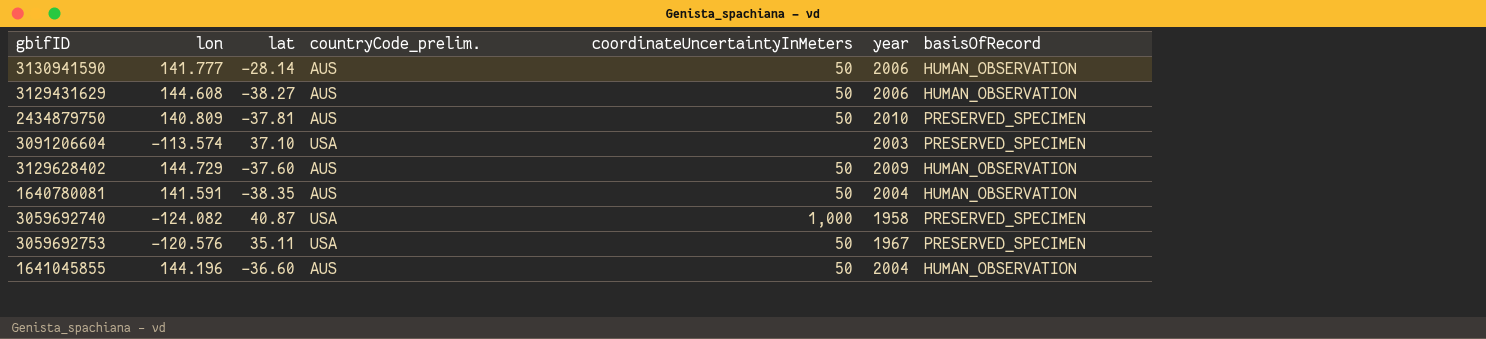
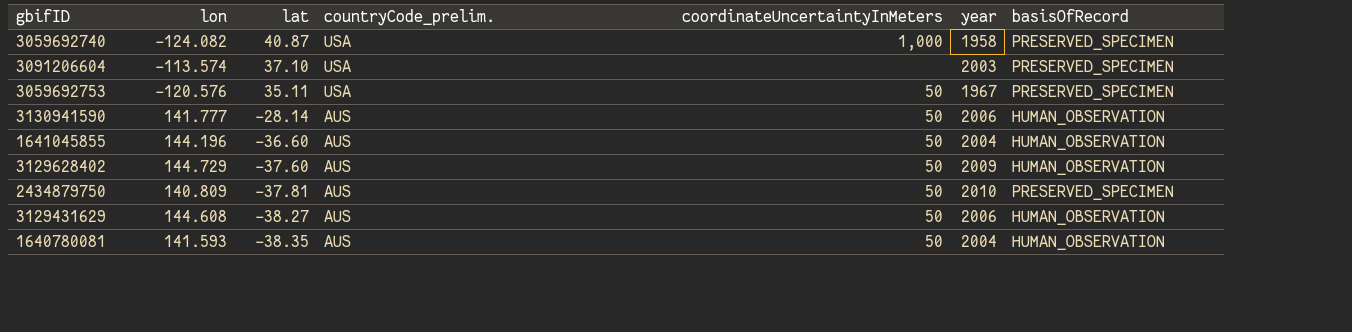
row order: none -> lat descending
1640780081 | lon: 141.591 -> 141.593

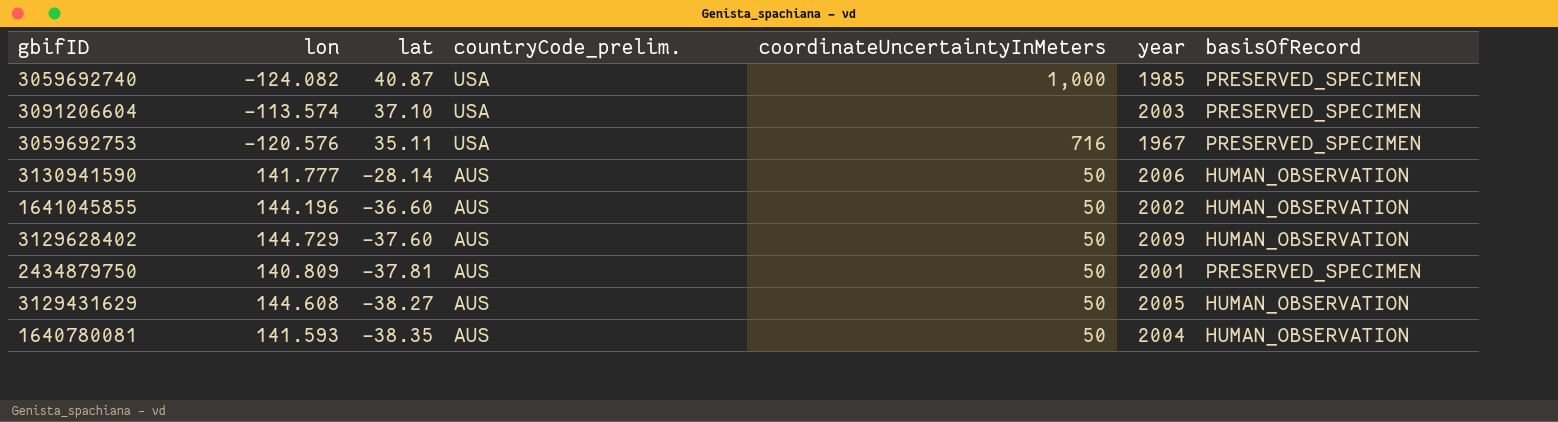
3059692740 | year: 1958 -> 1985
3059692753 | coordinateUncertaintyInMeters: 50 -> 716
1641045855 | year: 2004 -> 2002
2434879750 | year: 2010 -> 2001
3129431629 | year: 2006 -> 2005

